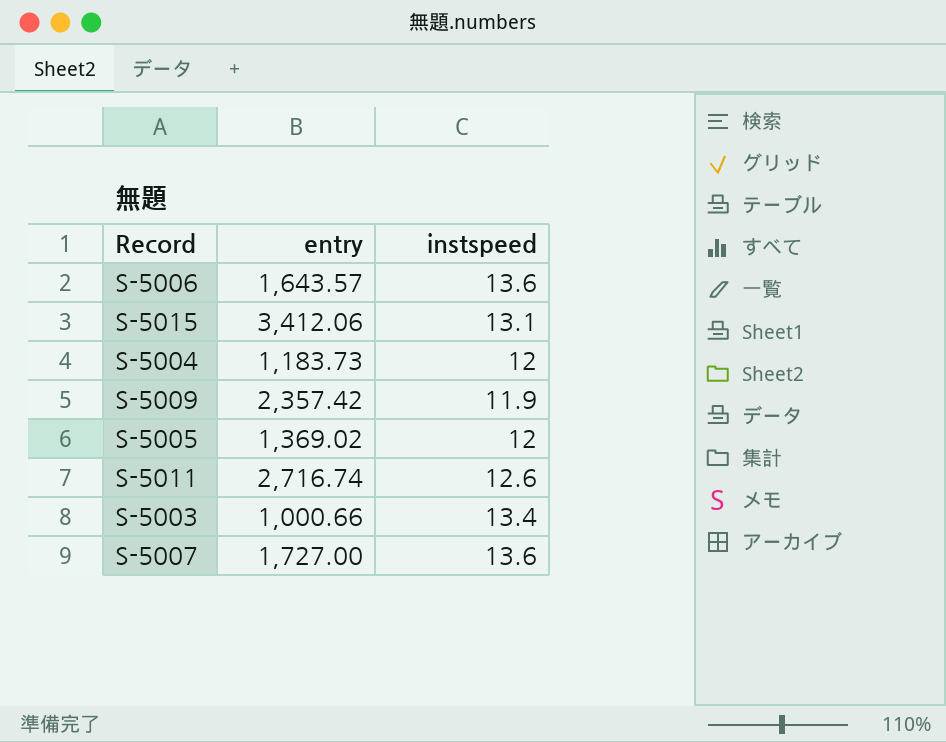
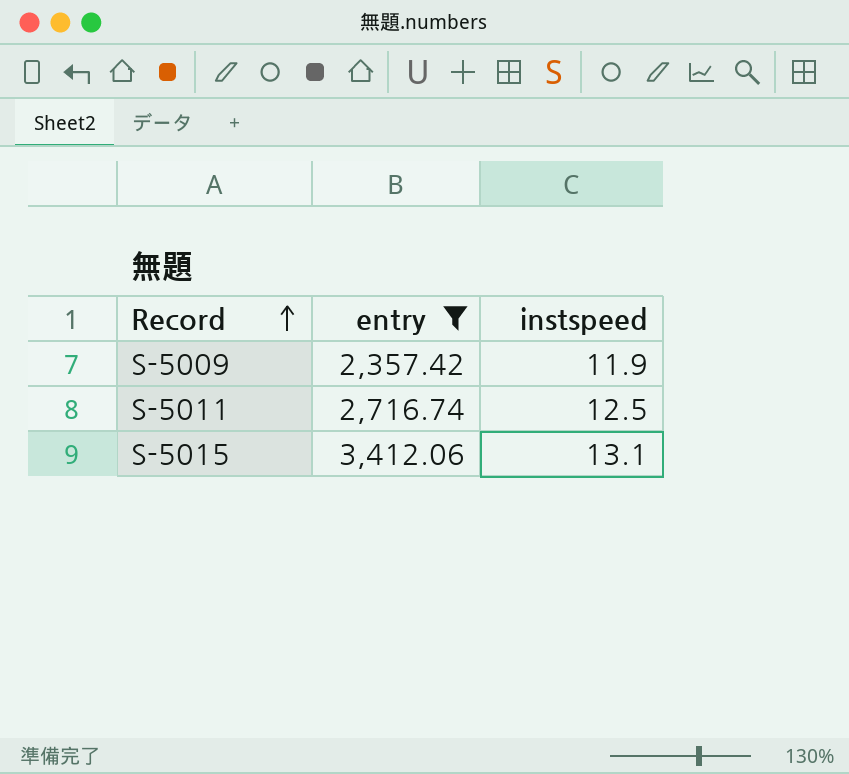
filter: none -> entry >= 2,357.42
row order: none -> Record ascending
S-5011 | instspeed: 12.6 -> 12.5

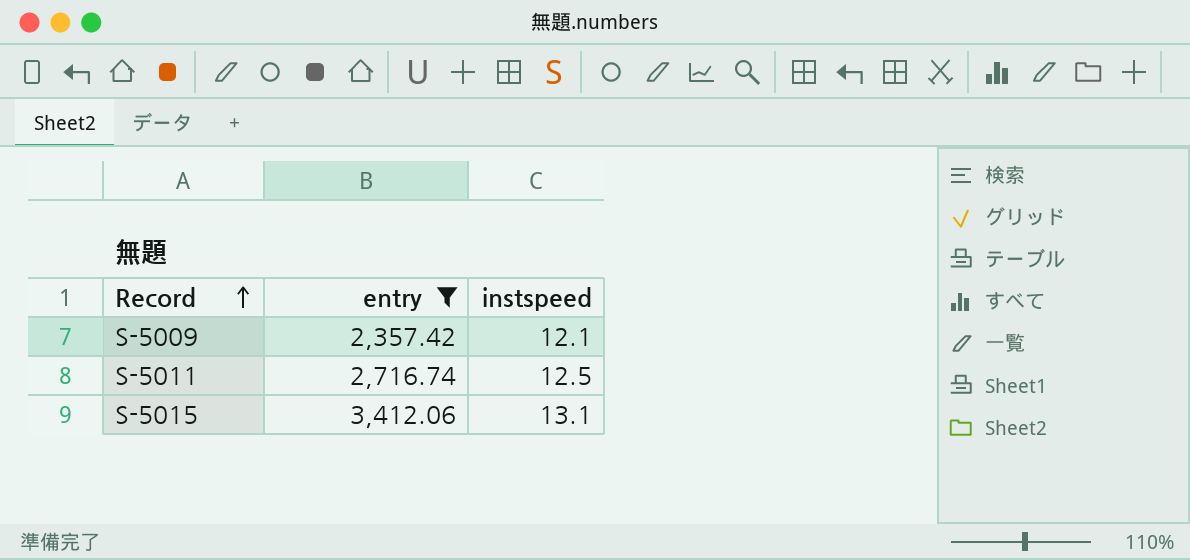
S-5009 | instspeed: 11.9 -> 12.1

